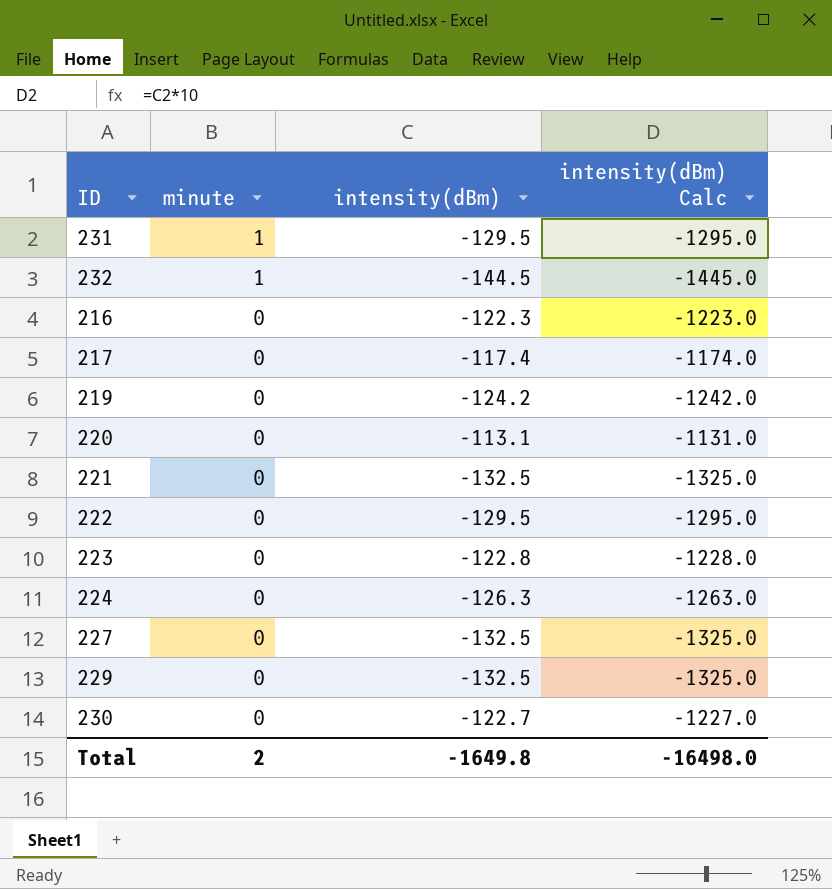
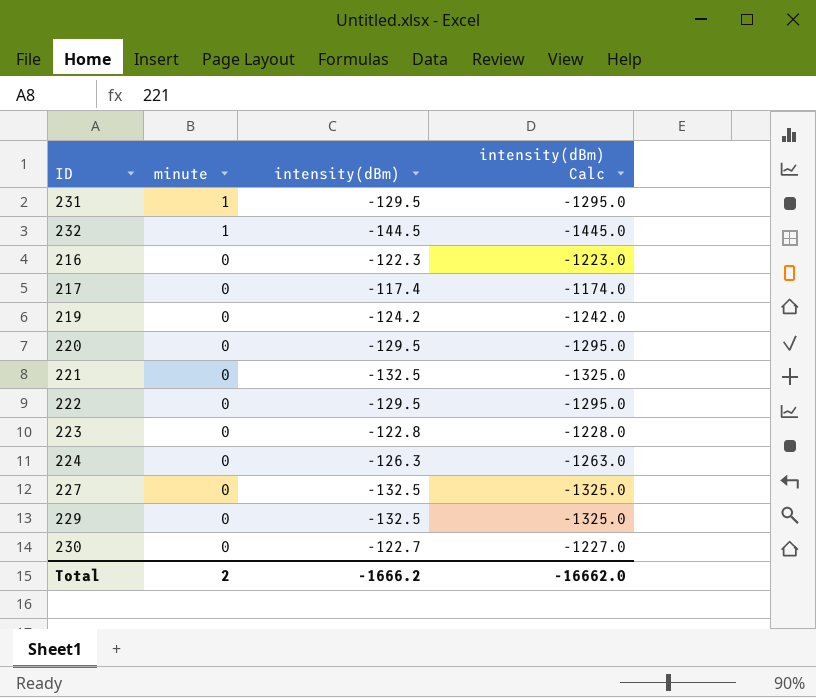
220 | intensity(dBm): -113.1 -> -129.5
220 | intensity(dBm) Calc: -1131.0 -> -1295.0
Total | intensity(dBm): -1649.8 -> -1666.2
Total | intensity(dBm) Calc: -16498.0 -> -16662.0

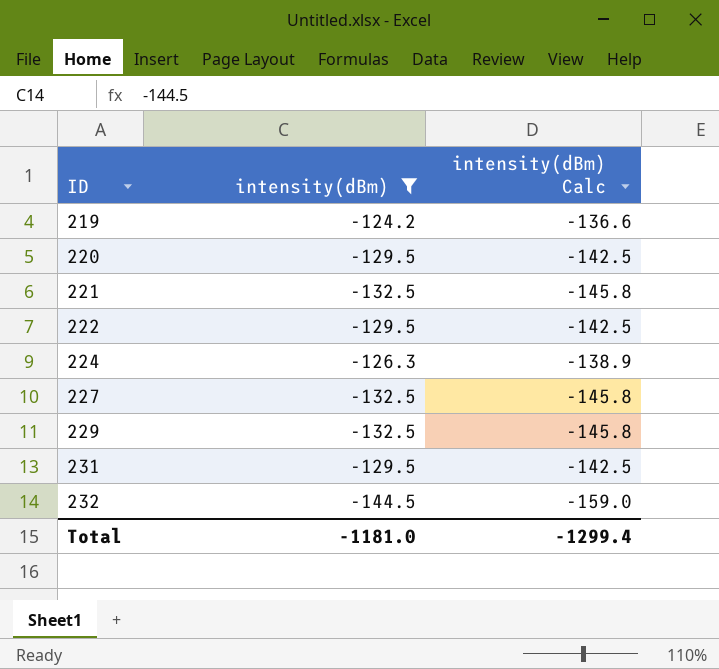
filter: none -> intensity(dBm) <= -124.2
row order: minute descending -> ID ascending
column minute | position: 2 -> none
column intensity(dBm) Calc | formula: [intensity(dBm)] * 10 -> [intensity(dBm)] * 1.1
Total | intensity(dBm): -1666.2 -> -1181.0
Total | intensity(dBm) Calc: -16662.0 -> -1299.4

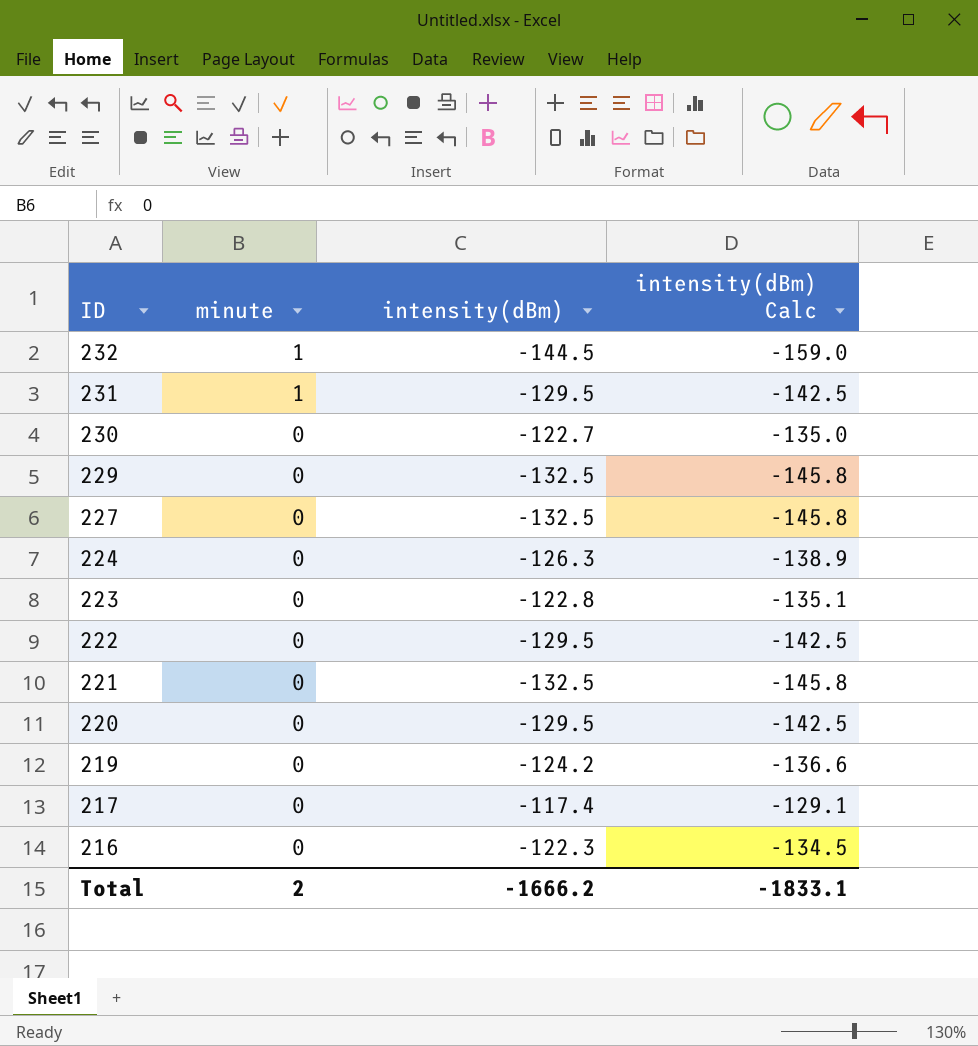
filter: intensity(dBm) <= -124.2 -> none
row order: ID ascending -> ID descending
column minute | position: none -> 2
Total | intensity(dBm): -1181.0 -> -1666.2
Total | intensity(dBm) Calc: -1299.4 -> -1833.1

